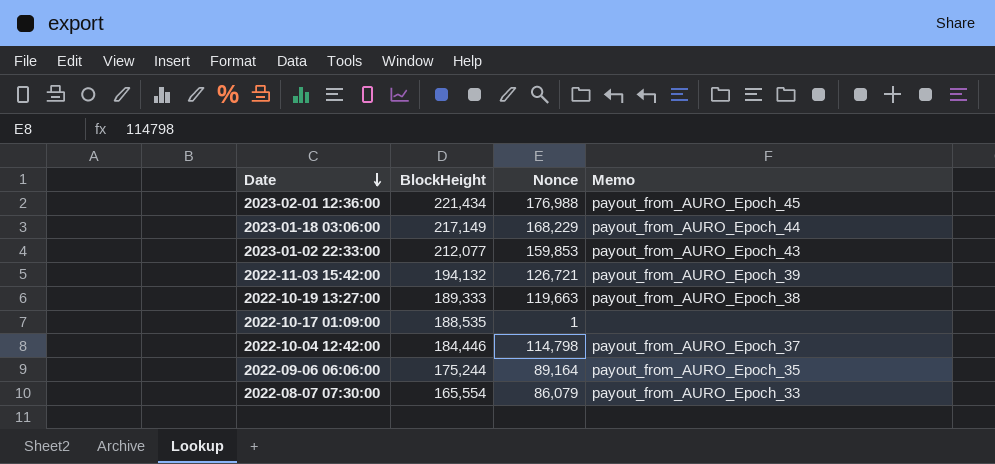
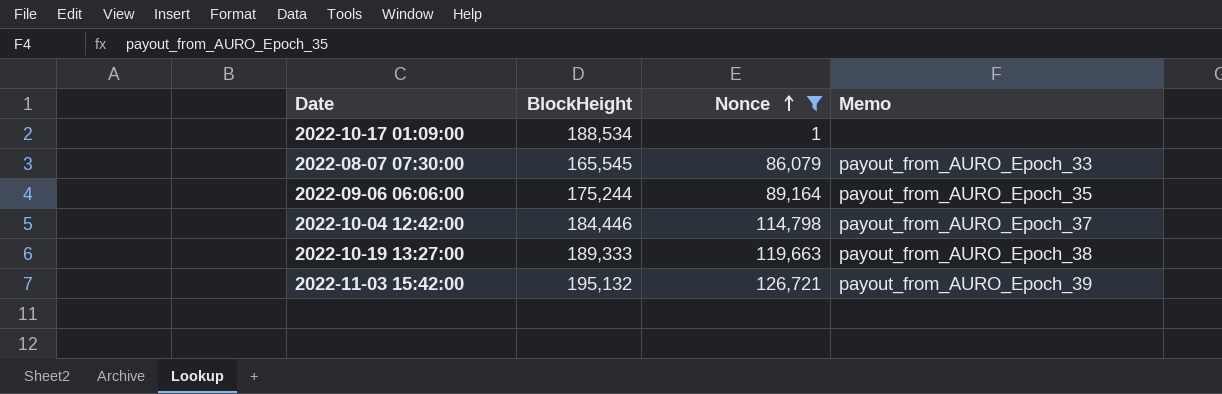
filter: none -> Nonce <= 126,721
row order: Date descending -> Nonce ascending
2022-10-17 01:09:00 | BlockHeight: 188,535 -> 188,534
2022-08-07 07:30:00 | BlockHeight: 165,554 -> 165,545
2022-11-03 15:42:00 | BlockHeight: 194,132 -> 195,132

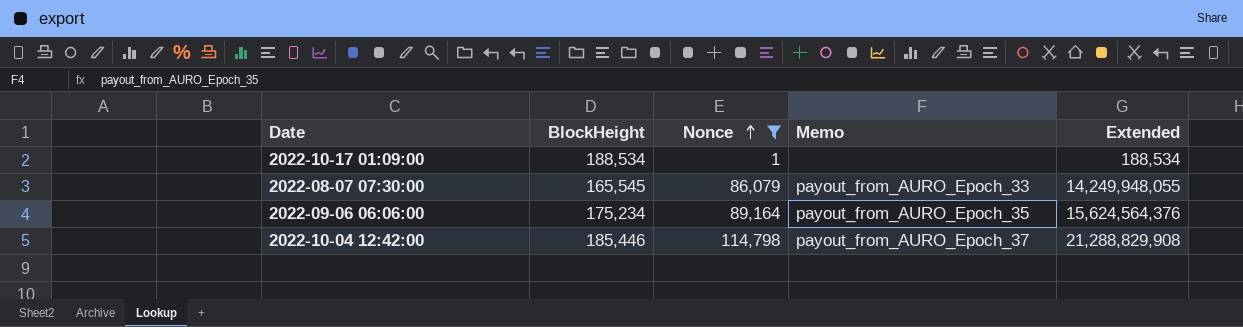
column Extended | formula: none -> [BlockHeight] * [Nonce]
row 2022-10-19 13:27:00: 189,333 | 119,663 | payout_from_AURO_Epoch_38 -> none
row 2022-11-03 15:42:00: 195,132 | 126,721 | payout_from_AURO_Epoch_39 -> none
2022-09-06 06:06:00 | BlockHeight: 175,244 -> 175,234
2022-10-04 12:42:00 | BlockHeight: 184,446 -> 185,446

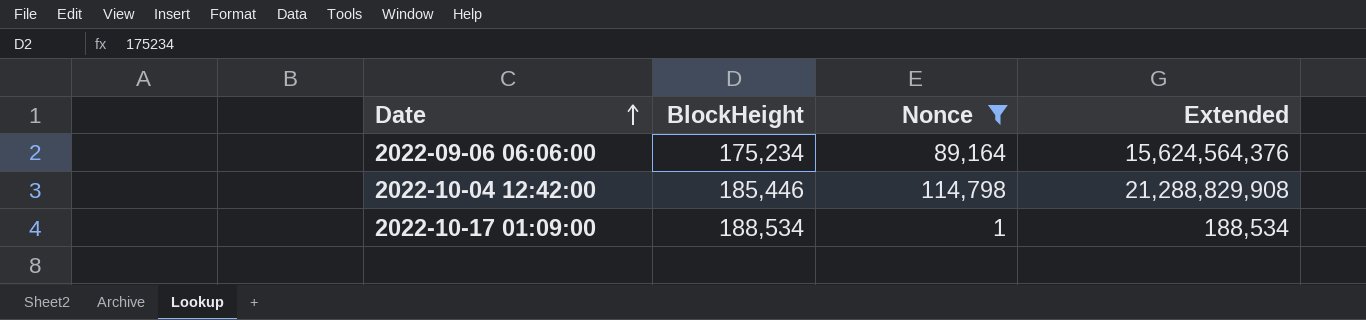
row order: Nonce ascending -> Date ascending
column Memo | position: 4 -> none
row 2022-08-07 07:30:00: 165,545 | 86,079 | payout_from_AURO_Epoch_33 | 14,249,948,055 -> none

